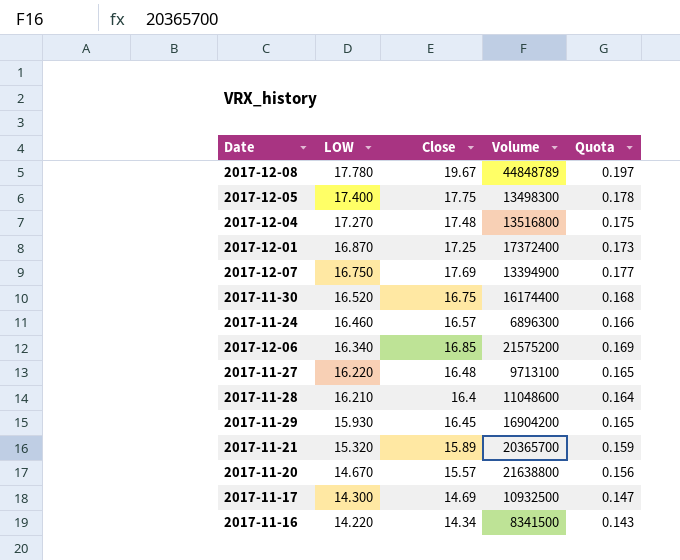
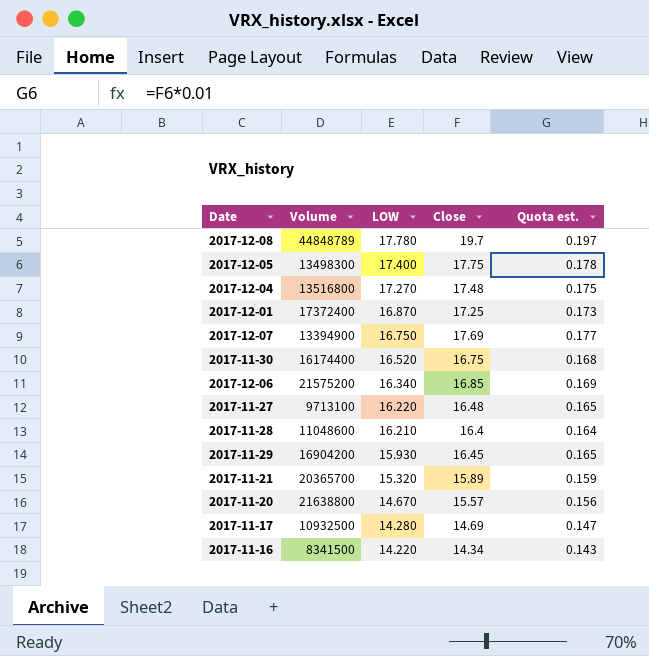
column Volume | position: 4 -> 2
column name: Quota -> Quota est.
row 2017-11-24: 16.460 | 16.57 | 6896300 | 0.166 -> none
2017-12-08 | Close: 19.67 -> 19.7
2017-11-17 | LOW: 14.300 -> 14.280

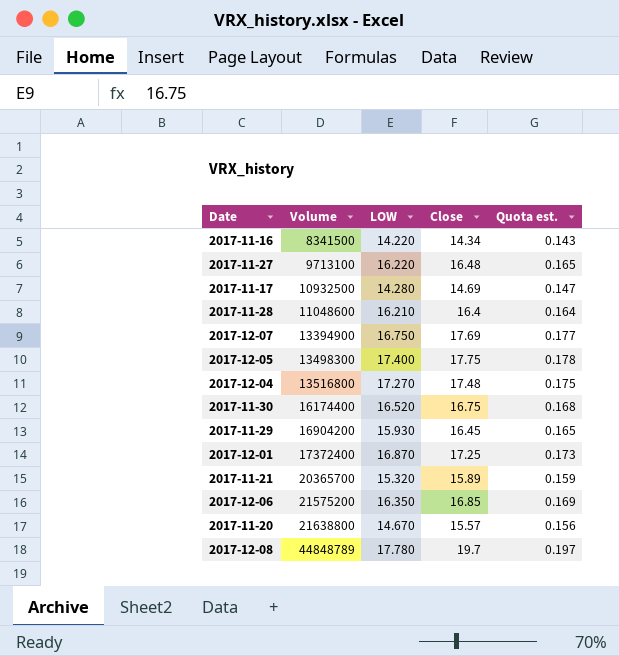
row order: LOW descending -> Volume ascending
2017-12-06 | LOW: 16.340 -> 16.350

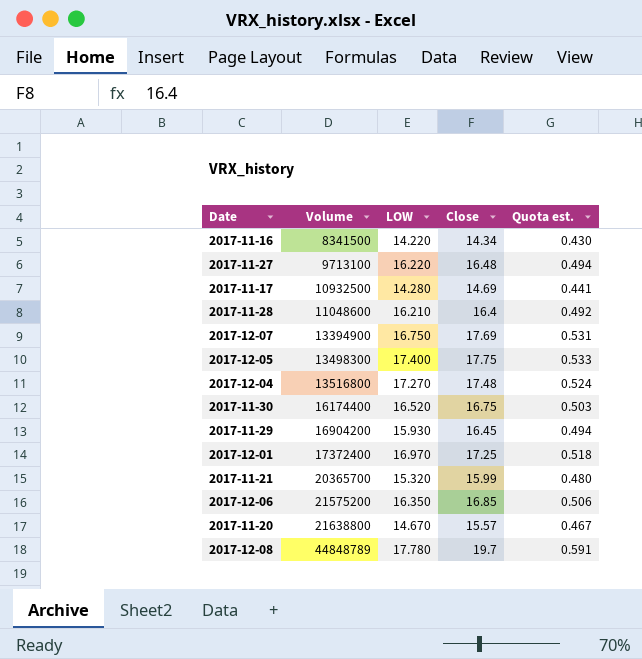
column Quota est. | formula: [Close] * 0.01 -> [Close] * 0.03
2017-12-01 | LOW: 16.870 -> 16.970
2017-11-21 | Close: 15.89 -> 15.99

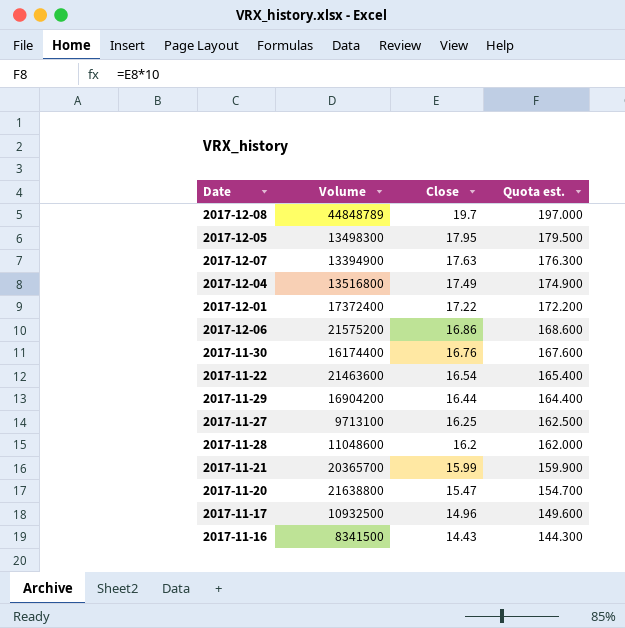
row order: Volume ascending -> Close descending
column LOW | position: 3 -> none
column Quota est. | formula: [Close] * 0.03 -> [Close] * 10
2017-12-05 | Close: 17.75 -> 17.95
2017-12-07 | Close: 17.69 -> 17.63
2017-12-04 | Close: 17.48 -> 17.49
2017-12-01 | Close: 17.25 -> 17.22
2017-12-06 | Close: 16.85 -> 16.86
2017-11-30 | Close: 16.75 -> 16.76
row 2017-11-22: none -> 21463600 | 16.54 | 165.400
2017-11-29 | Close: 16.45 -> 16.44
2017-11-27 | Close: 16.48 -> 16.25
2017-11-28 | Close: 16.4 -> 16.2
2017-11-20 | Close: 15.57 -> 15.47
2017-11-17 | Close: 14.69 -> 14.96
2017-11-16 | Close: 14.34 -> 14.43

